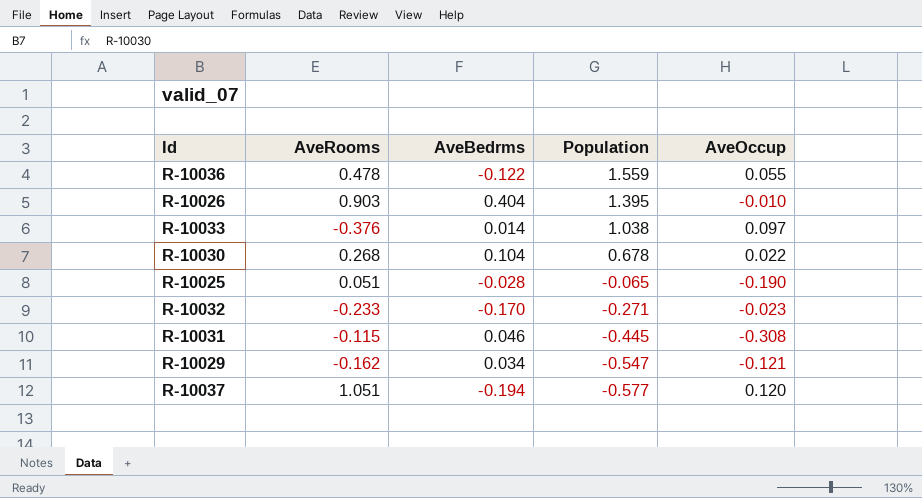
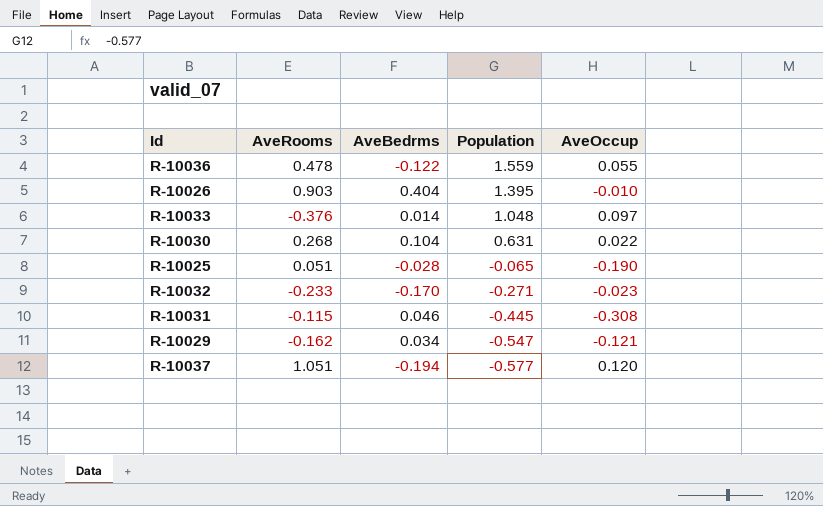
R-10033 | Population: 1.038 -> 1.048
R-10030 | Population: 0.678 -> 0.631

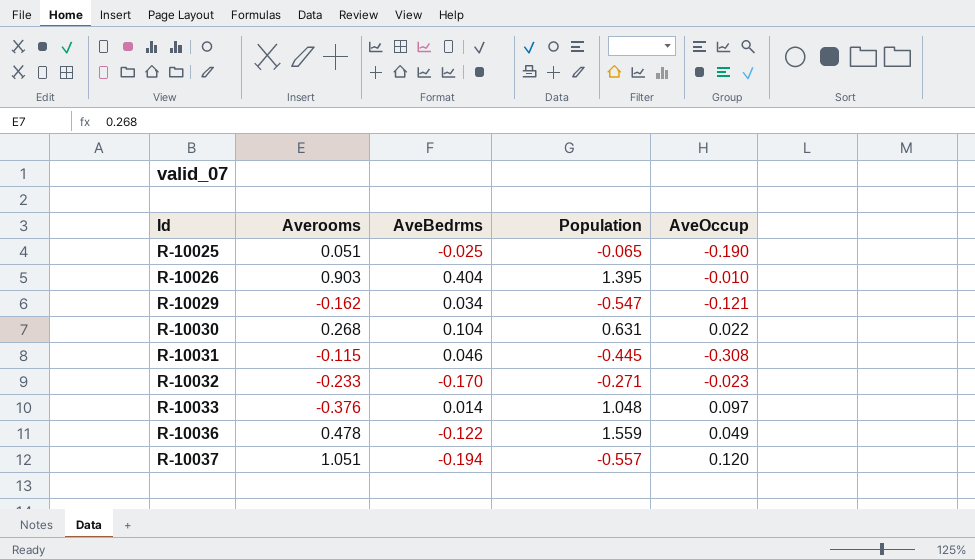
row order: Population descending -> Id ascending
column name: AveRooms -> Averooms
R-10025 | AveBedrms: -0.028 -> -0.025
R-10036 | AveOccup: 0.055 -> 0.049
R-10037 | Population: -0.577 -> -0.557

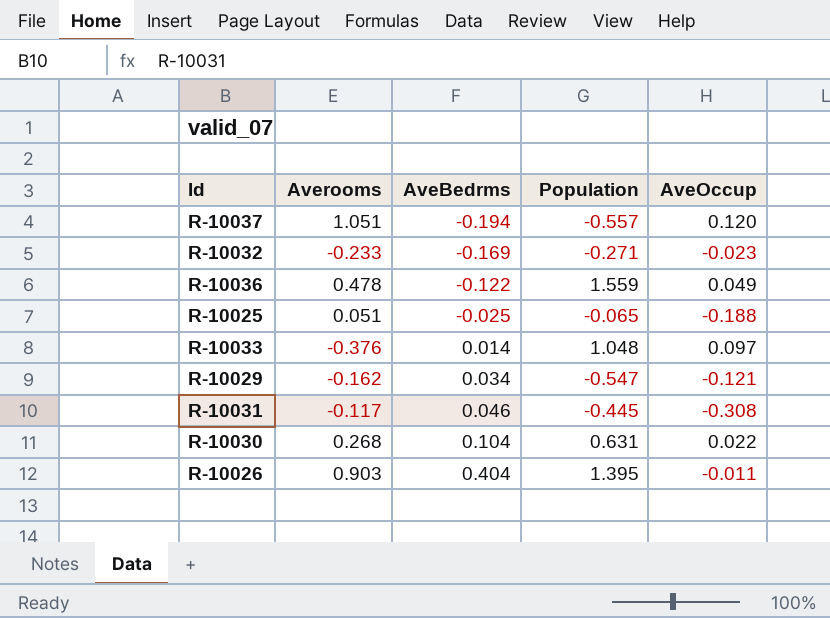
row order: Id ascending -> AveBedrms ascending
R-10032 | AveBedrms: -0.170 -> -0.169
R-10025 | AveOccup: -0.190 -> -0.188
R-10031 | Averooms: -0.115 -> -0.117
R-10026 | AveOccup: -0.010 -> -0.011

